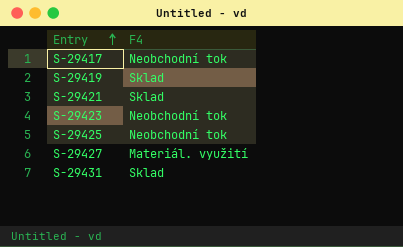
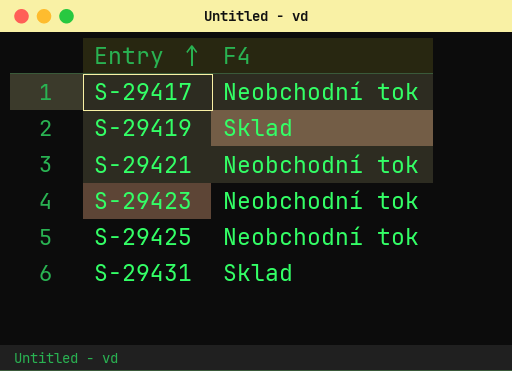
row S-29427: Materiál. využití -> none
S-29421 | F4: Sklad -> Neobchodní tok

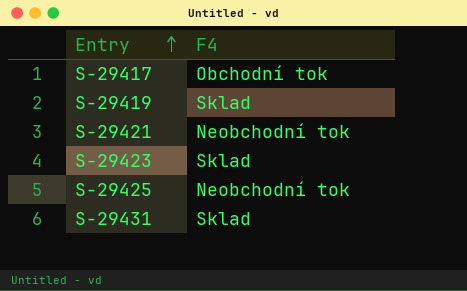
S-29417 | F4: Neobchodní tok -> Obchodní tok
S-29423 | F4: Neobchodní tok -> Sklad

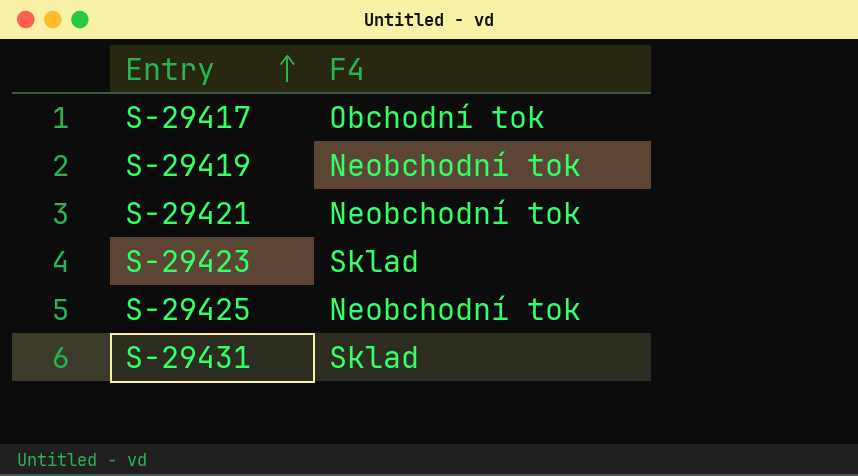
S-29419 | F4: Sklad -> Neobchodní tok

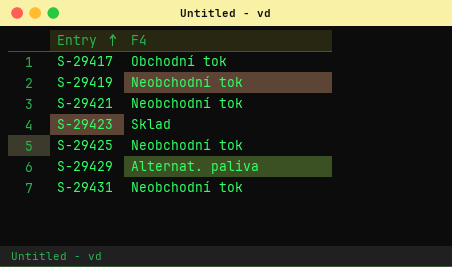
row S-29429: none -> Alternat. paliva
S-29431 | F4: Sklad -> Neobchodní tok

